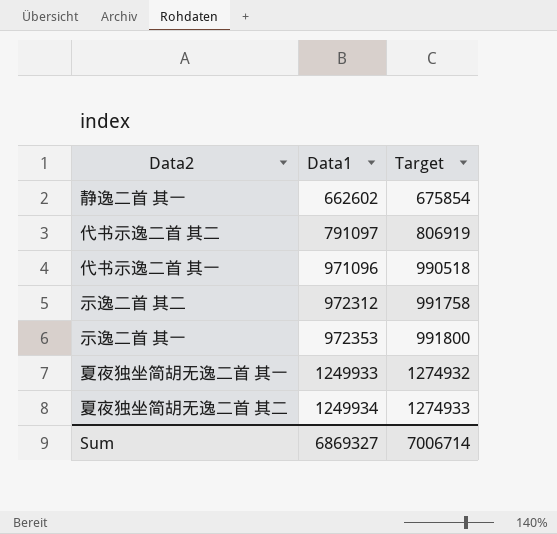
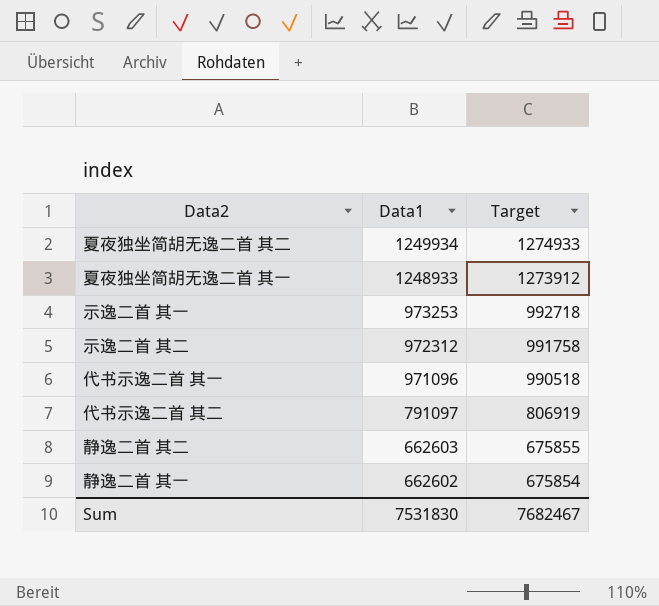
row order: Data1 ascending -> Data1 descending
夏夜独坐简胡无逸二首 其一 | Data1: 1249933 -> 1248933
夏夜独坐简胡无逸二首 其一 | Target: 1274932 -> 1273912
示逸二首 其一 | Data1: 972353 -> 973253
示逸二首 其一 | Target: 991800 -> 992718
row 静逸二首 其二: none -> 662603 | 675855
Sum | Data1: 6869327 -> 7531830
Sum | Target: 7006714 -> 7682467

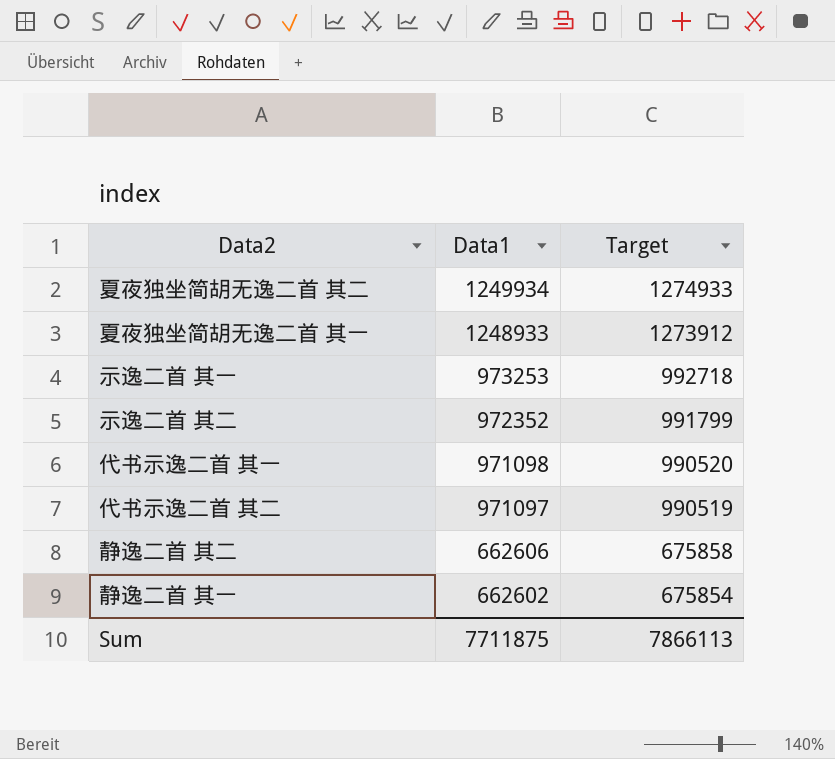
示逸二首 其二 | Data1: 972312 -> 972352
示逸二首 其二 | Target: 991758 -> 991799
代书示逸二首 其一 | Data1: 971096 -> 971098
代书示逸二首 其一 | Target: 990518 -> 990520
代书示逸二首 其二 | Data1: 791097 -> 971097
代书示逸二首 其二 | Target: 806919 -> 990519
静逸二首 其二 | Data1: 662603 -> 662606
静逸二首 其二 | Target: 675855 -> 675858
Sum | Data1: 7531830 -> 7711875
Sum | Target: 7682467 -> 7866113

